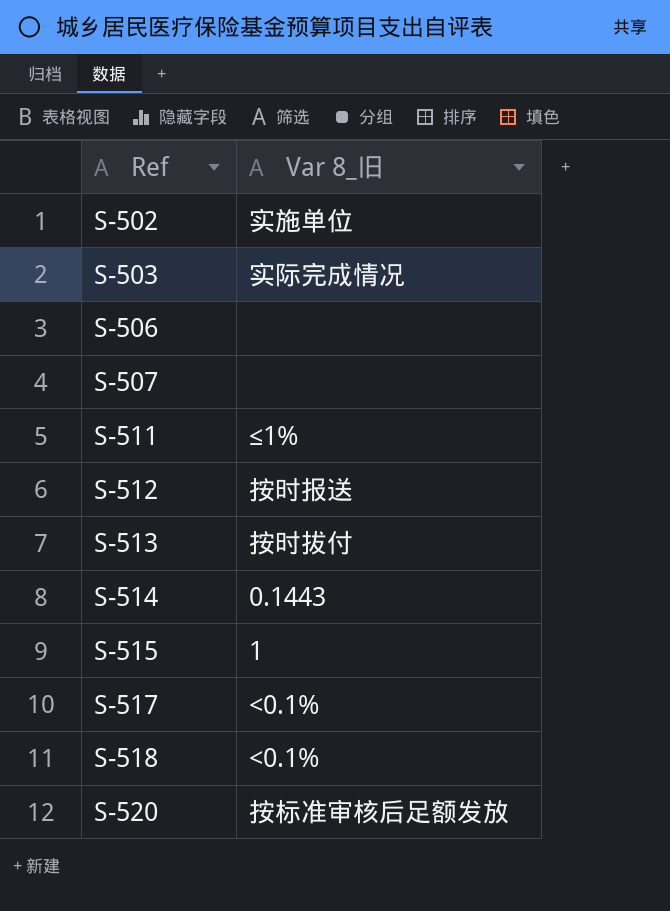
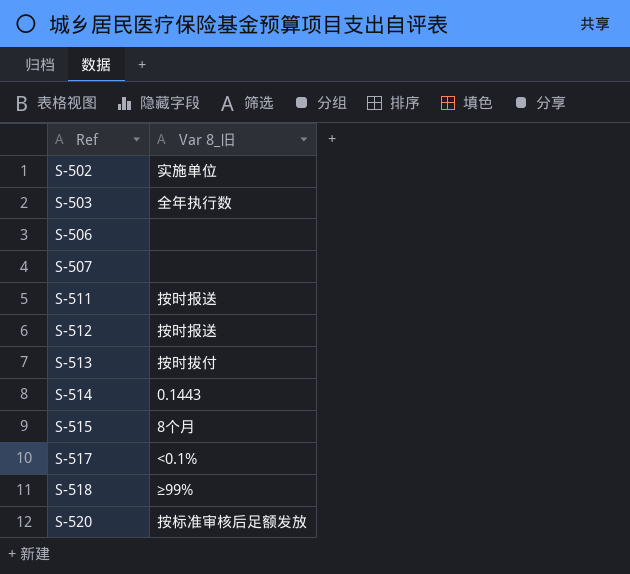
S-503 | Var 8_旧: 实际完成情况 -> 全年执行数
S-511 | Var 8_旧: ≤1% -> 按时报送
S-515 | Var 8_旧: 1 -> 8个月
S-518 | Var 8_旧: <0.1% -> ≥99%

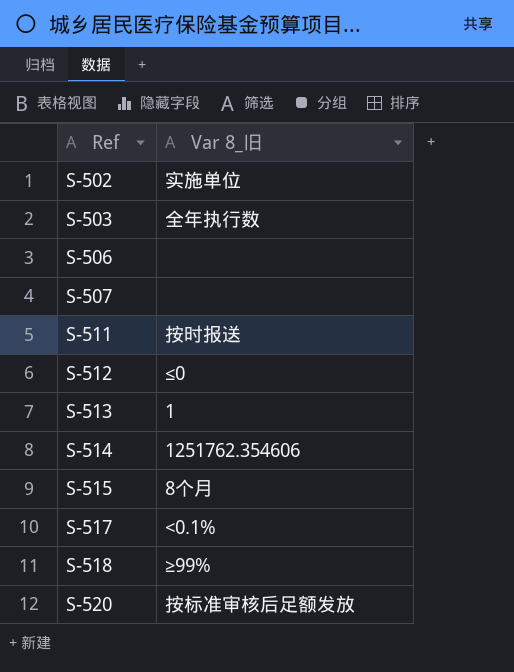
S-512 | Var 8_旧: 按时报送 -> ≤0
S-513 | Var 8_旧: 按时拔付 -> 1
S-514 | Var 8_旧: 0.1443 -> 1251762.354606

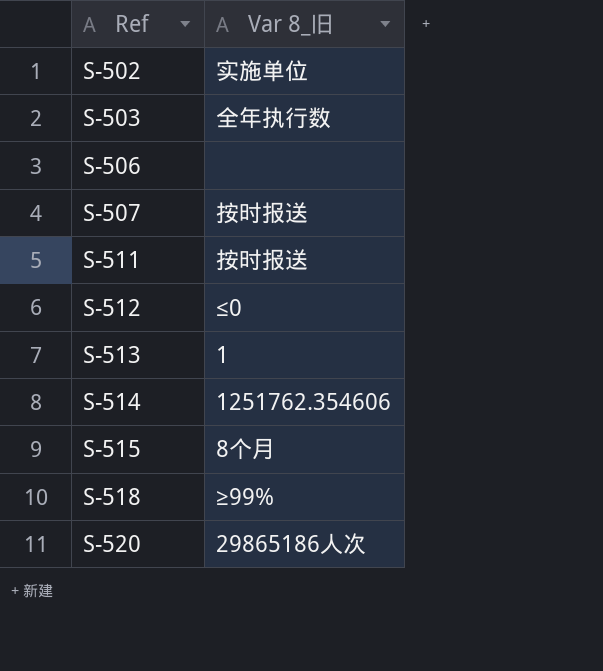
row S-517: <0.1% -> none
S-507 | Var 8_旧: none -> 按时报送
S-520 | Var 8_旧: 按标准审核后足额发放 -> 29865186人次

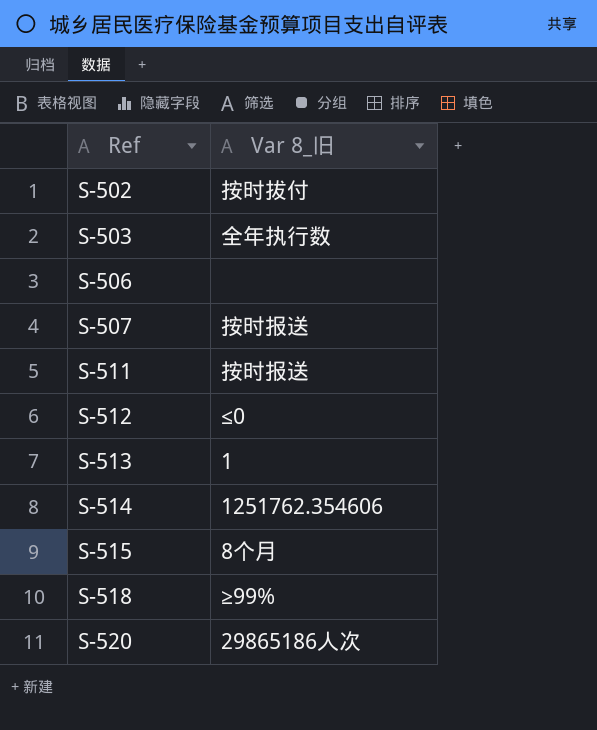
S-502 | Var 8_旧: 实施单位 -> 按时拔付

